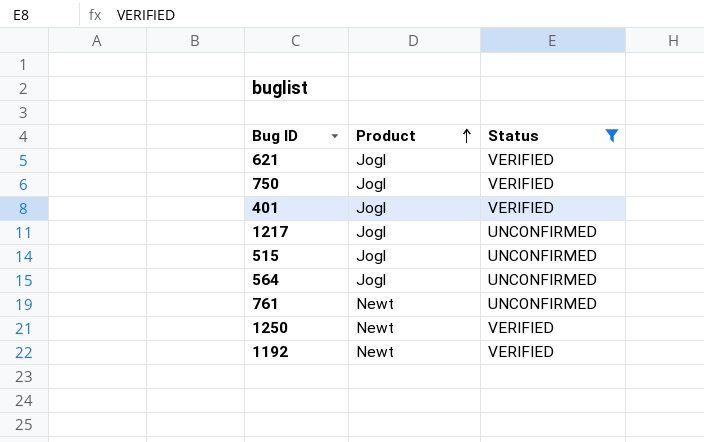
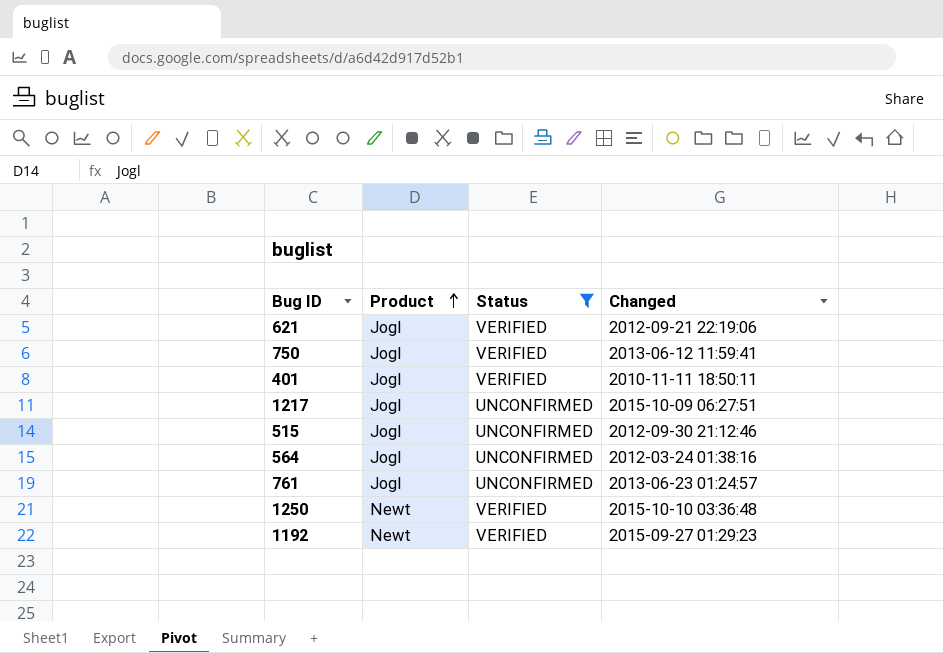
column Changed | position: none -> 4
761 | Product: Newt -> Jogl

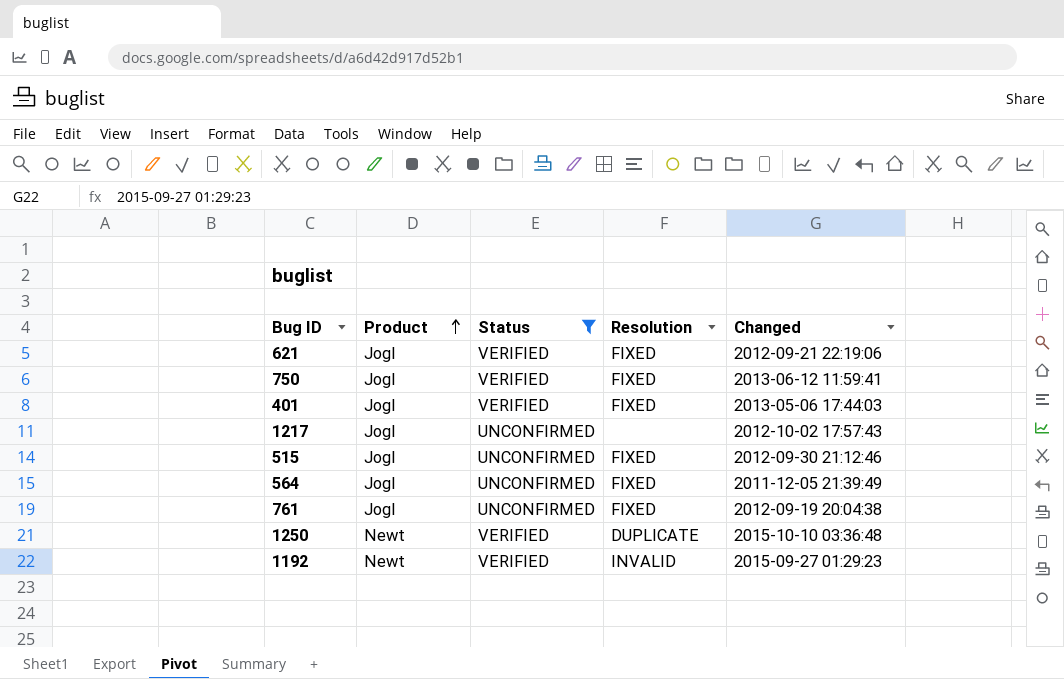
column Resolution | position: none -> 4
401 | Changed: 2010-11-11 18:50:11 -> 2013-05-06 17:44:03
1217 | Changed: 2015-10-09 06:27:51 -> 2012-10-02 17:57:43
564 | Changed: 2012-03-24 01:38:16 -> 2011-12-05 21:39:49
761 | Changed: 2013-06-23 01:24:57 -> 2012-09-19 20:04:38

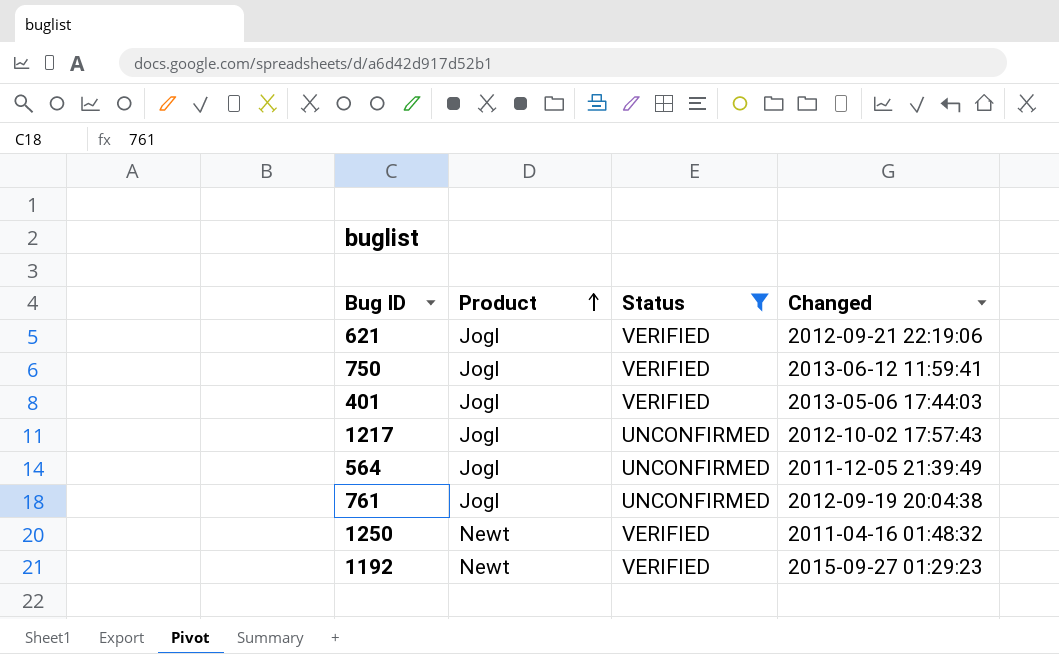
column Resolution | position: 4 -> none
row 515: Jogl | UNCONFIRMED | FIXED | 2012-09-30 21:12:46 -> none
1250 | Changed: 2015-10-10 03:36:48 -> 2011-04-16 01:48:32

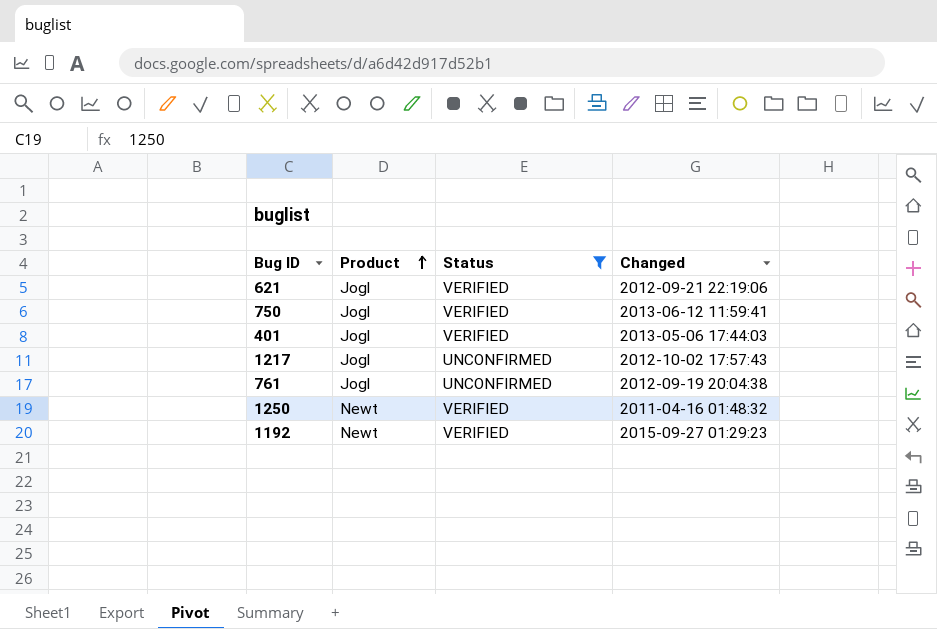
row 564: Jogl | UNCONFIRMED | 2011-12-05 21:39:49 -> none

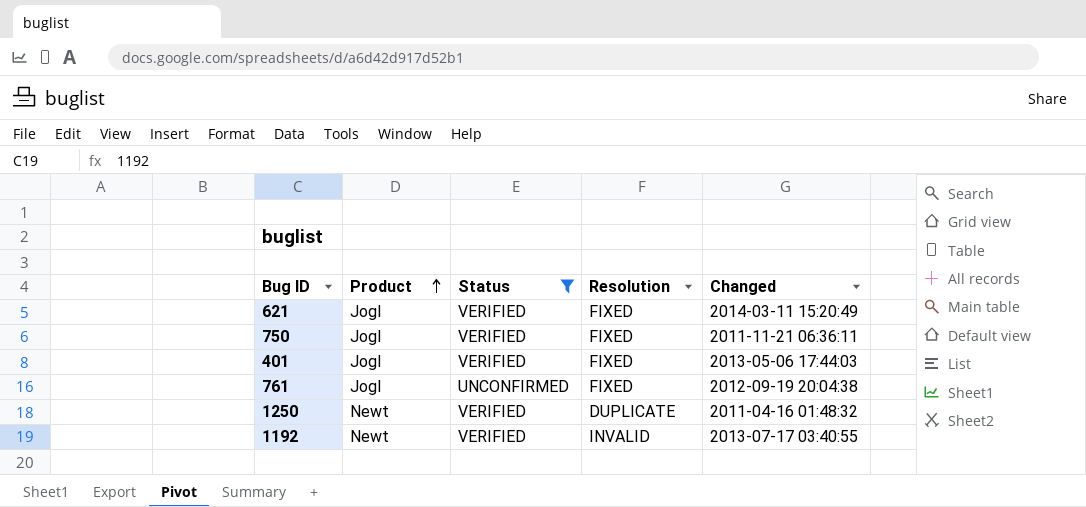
column Resolution | position: none -> 4
row 1217: Jogl | UNCONFIRMED | 2012-10-02 17:57:43 -> none
621 | Changed: 2012-09-21 22:19:06 -> 2014-03-11 15:20:49
750 | Changed: 2013-06-12 11:59:41 -> 2011-11-21 06:36:11
1192 | Changed: 2015-09-27 01:29:23 -> 2013-07-17 03:40:55

